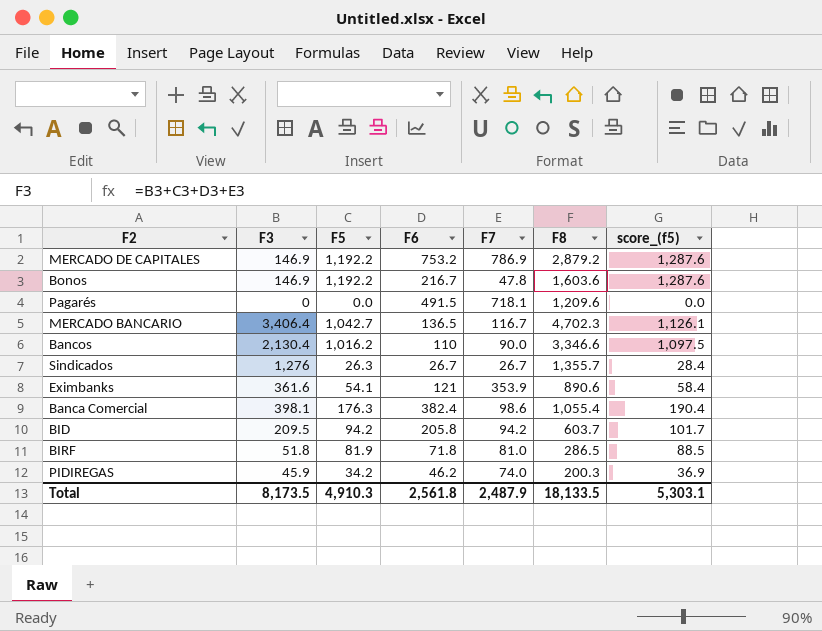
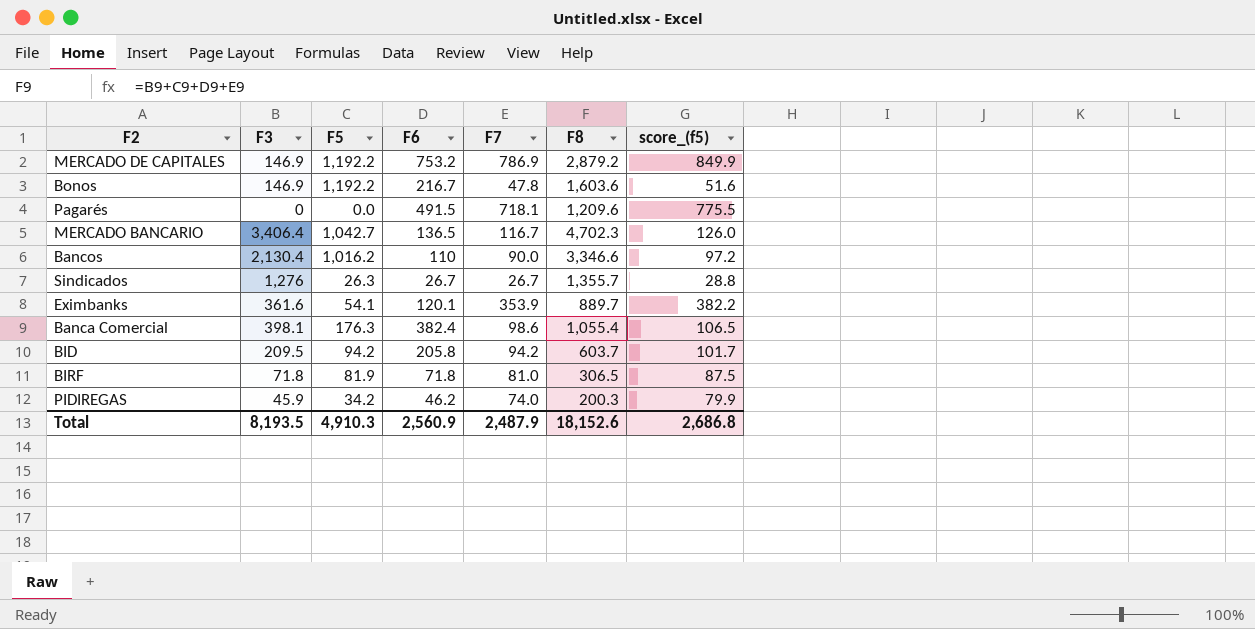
column score_(f5) | formula: [F5] * 1.08 -> [F7] * 1.08
Eximbanks | F6: 121 -> 120.1
Eximbanks | F8: 890.6 -> 889.7
BIRF | F3: 51.8 -> 71.8
BIRF | F8: 286.5 -> 306.5
Total | F3: 8,173.5 -> 8,193.5
Total | F6: 2,561.8 -> 2,560.9
Total | F8: 18,133.5 -> 18,152.6
Total | score_(f5): 5,303.1 -> 2,686.8

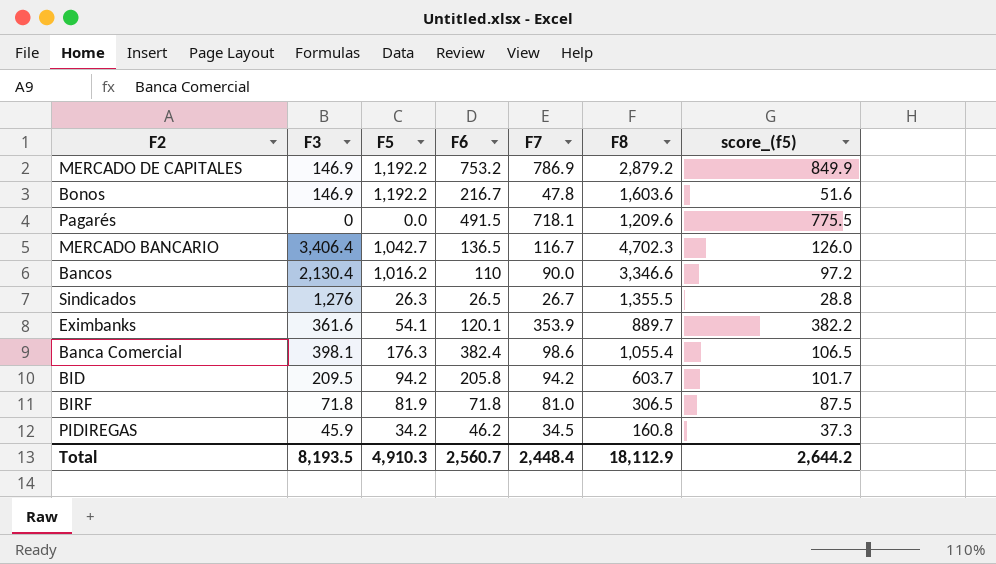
Sindicados | F6: 26.7 -> 26.5
Sindicados | F8: 1,355.7 -> 1,355.5
PIDIREGAS | F7: 74.0 -> 34.5
PIDIREGAS | F8: 200.3 -> 160.8
PIDIREGAS | score_(f5): 79.9 -> 37.3
Total | F6: 2,560.9 -> 2,560.7
Total | F7: 2,487.9 -> 2,448.4
Total | F8: 18,152.6 -> 18,112.9
Total | score_(f5): 2,686.8 -> 2,644.2

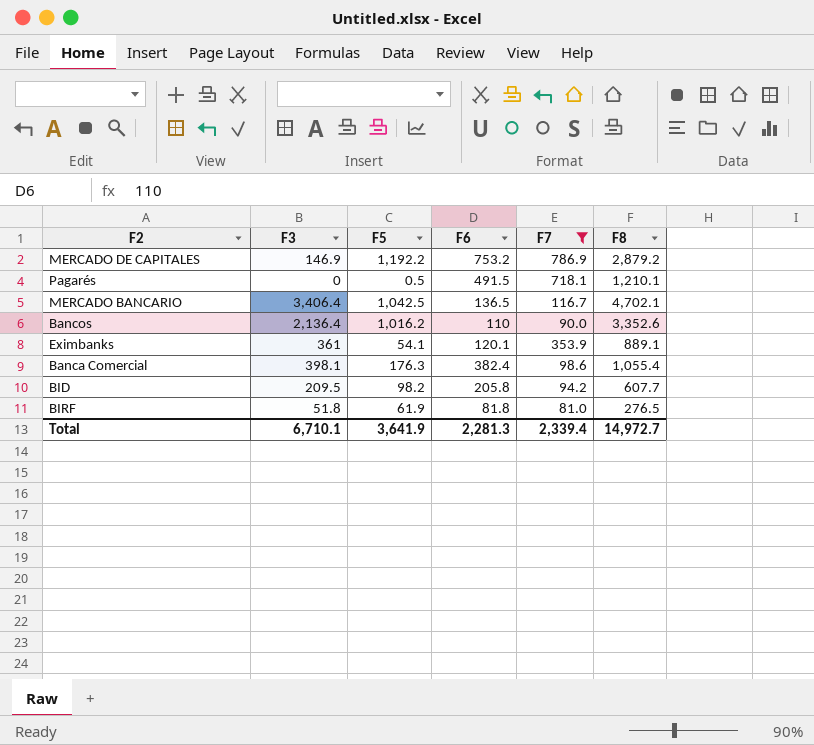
filter: none -> F7 >= 81.0
column score_(f5) | formula: [F7] * 1.08 -> none
Pagarés | F5: 0.0 -> 0.5
Pagarés | F8: 1,209.6 -> 1,210.1
MERCADO BANCARIO | F5: 1,042.7 -> 1,042.5
MERCADO BANCARIO | F8: 4,702.3 -> 4,702.1
Bancos | F3: 2,130.4 -> 2,136.4
Bancos | F8: 3,346.6 -> 3,352.6
Eximbanks | F3: 361.6 -> 361
Eximbanks | F8: 889.7 -> 889.1
BID | F5: 94.2 -> 98.2
BID | F8: 603.7 -> 607.7
BIRF | F3: 71.8 -> 51.8
BIRF | F5: 81.9 -> 61.9
BIRF | F6: 71.8 -> 81.8
BIRF | F8: 306.5 -> 276.5
Total | F3: 8,193.5 -> 6,710.1
Total | F5: 4,910.3 -> 3,641.9
Total | F6: 2,560.7 -> 2,281.3
Total | F7: 2,448.4 -> 2,339.4
Total | F8: 18,112.9 -> 14,972.7

